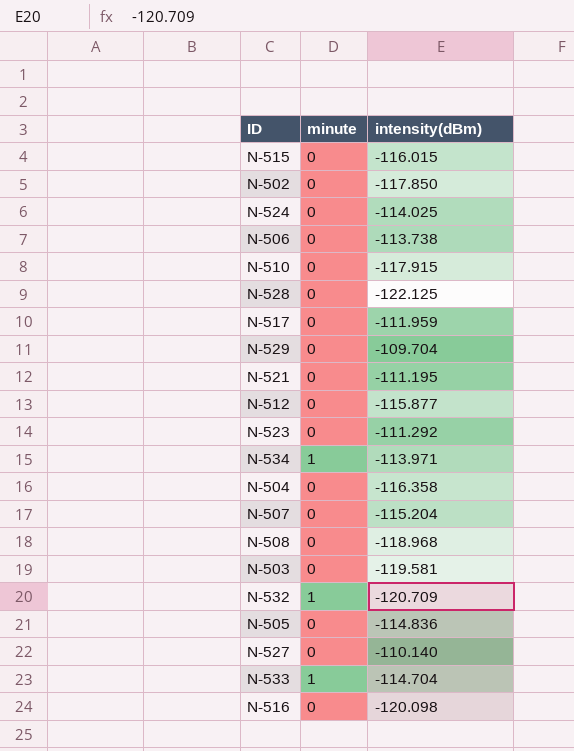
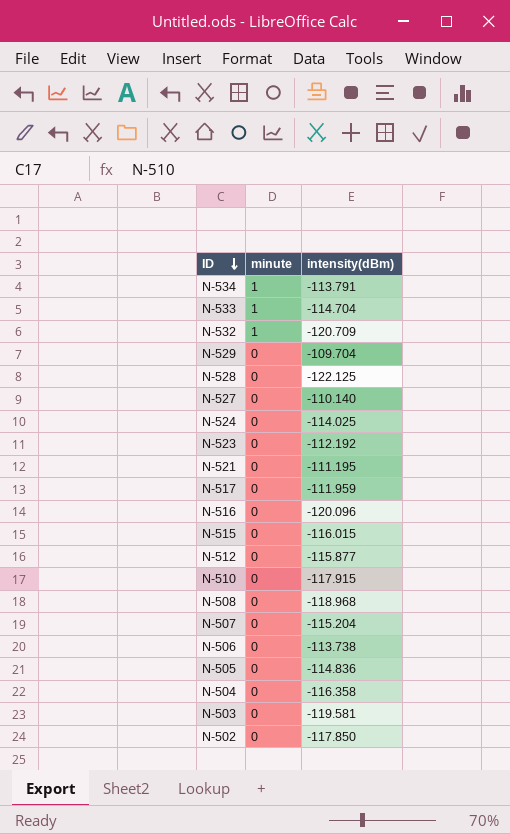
row order: none -> ID descending
N-534 | intensity(dBm): -113.971 -> -113.791
N-523 | intensity(dBm): -111.292 -> -112.192
N-516 | intensity(dBm): -120.098 -> -120.096

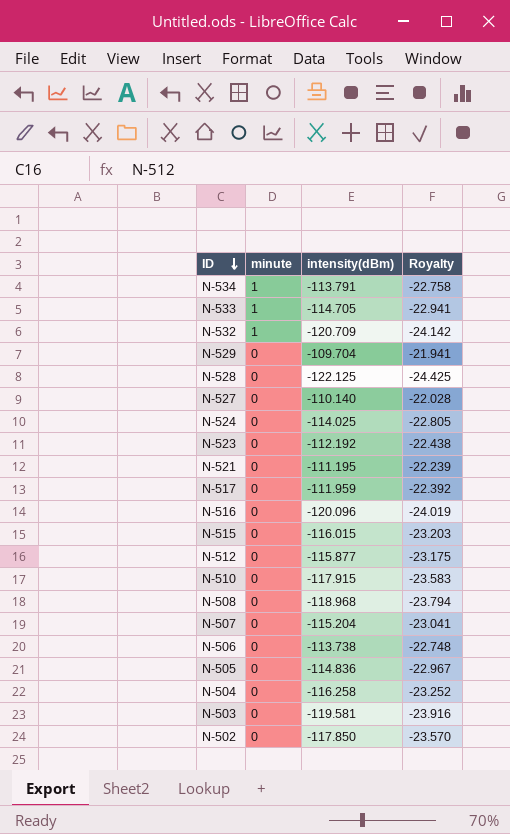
column Royalty | formula: none -> [intensity(dBm)] * 0.2
N-533 | intensity(dBm): -114.704 -> -114.705
N-504 | intensity(dBm): -116.358 -> -116.258

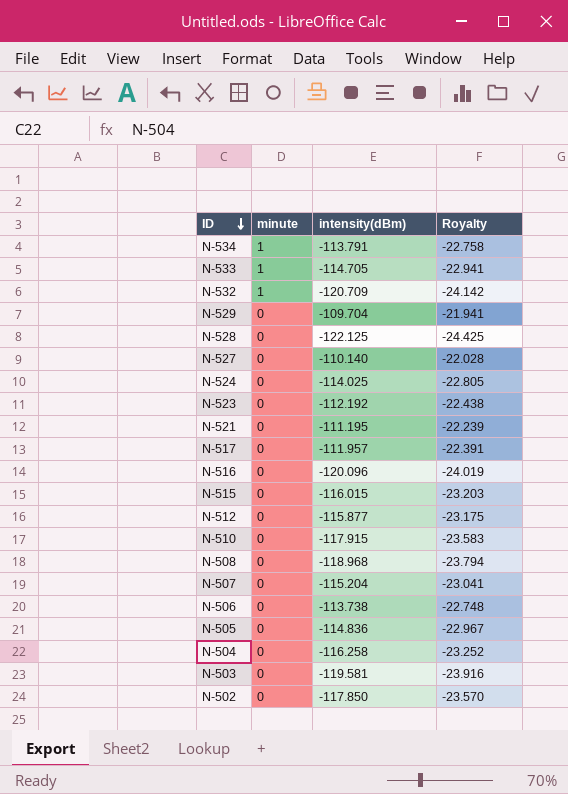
N-517 | intensity(dBm): -111.959 -> -111.957
N-517 | Royalty: -22.392 -> -22.391

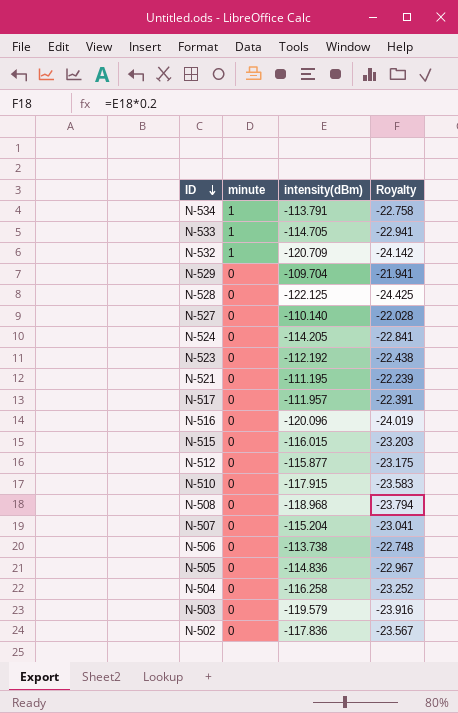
N-524 | intensity(dBm): -114.025 -> -114.205
N-524 | Royalty: -22.805 -> -22.841
N-503 | intensity(dBm): -119.581 -> -119.579
N-502 | intensity(dBm): -117.850 -> -117.836
N-502 | Royalty: -23.570 -> -23.567

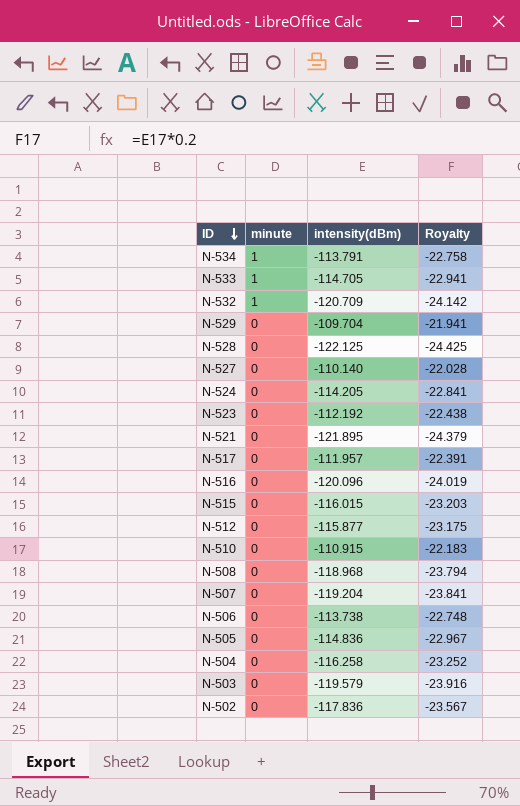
N-521 | intensity(dBm): -111.195 -> -121.895
N-521 | Royalty: -22.239 -> -24.379
N-510 | intensity(dBm): -117.915 -> -110.915
N-510 | Royalty: -23.583 -> -22.183
N-507 | intensity(dBm): -115.204 -> -119.204
N-507 | Royalty: -23.041 -> -23.841

